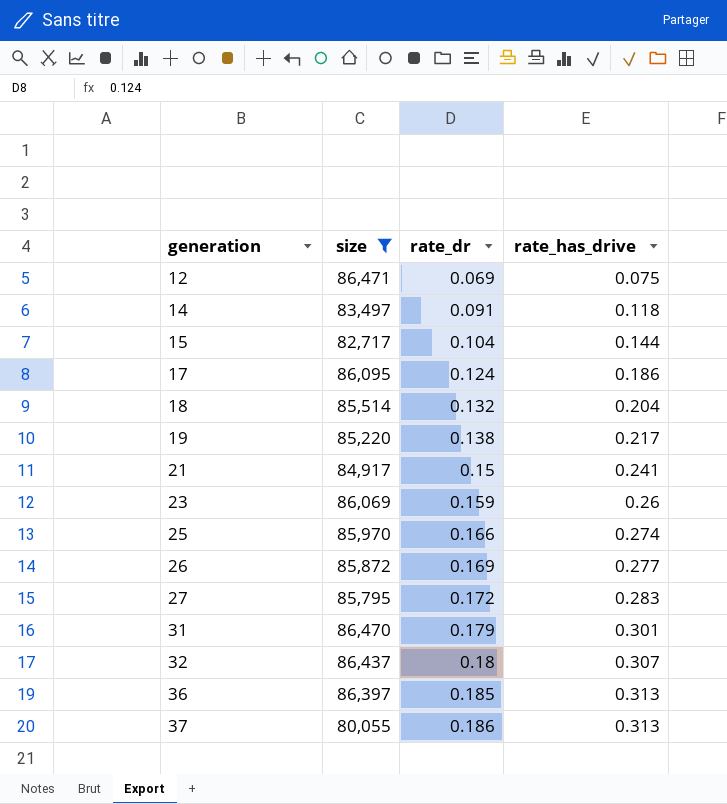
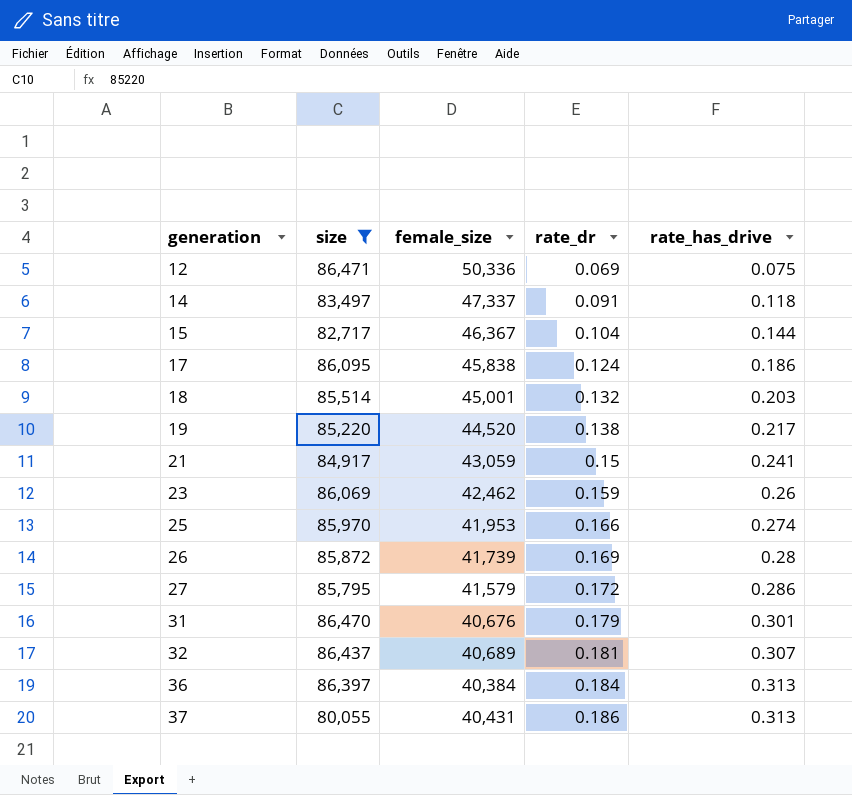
column female_size | position: none -> 3
18 | rate_has_drive: 0.204 -> 0.203
26 | rate_has_drive: 0.277 -> 0.28
27 | rate_has_drive: 0.283 -> 0.286
32 | rate_dr: 0.18 -> 0.181
36 | rate_dr: 0.185 -> 0.184

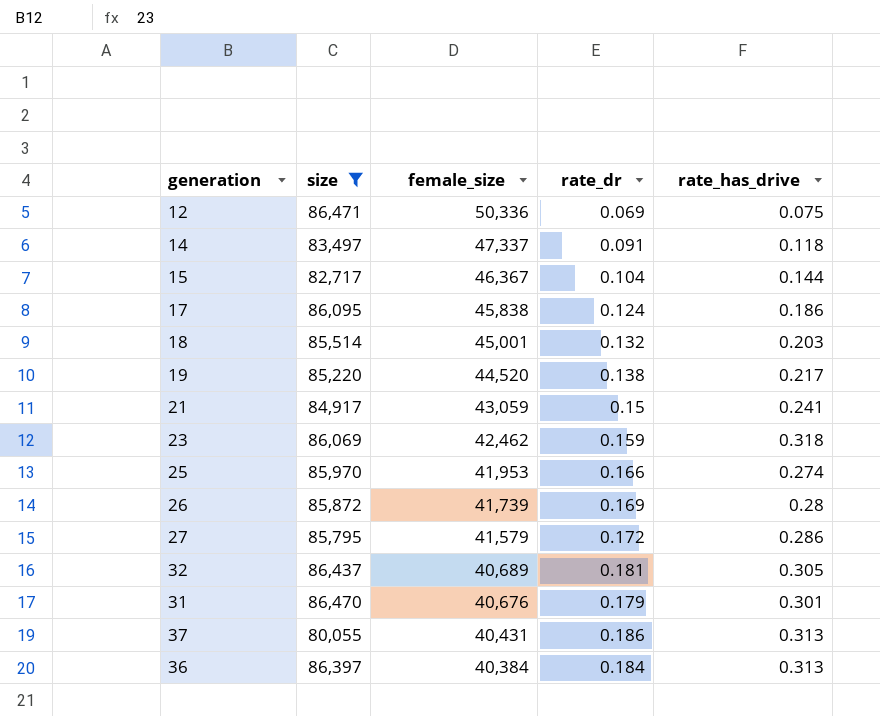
row order: generation ascending -> female_size descending
23 | rate_has_drive: 0.26 -> 0.318
32 | rate_has_drive: 0.307 -> 0.305

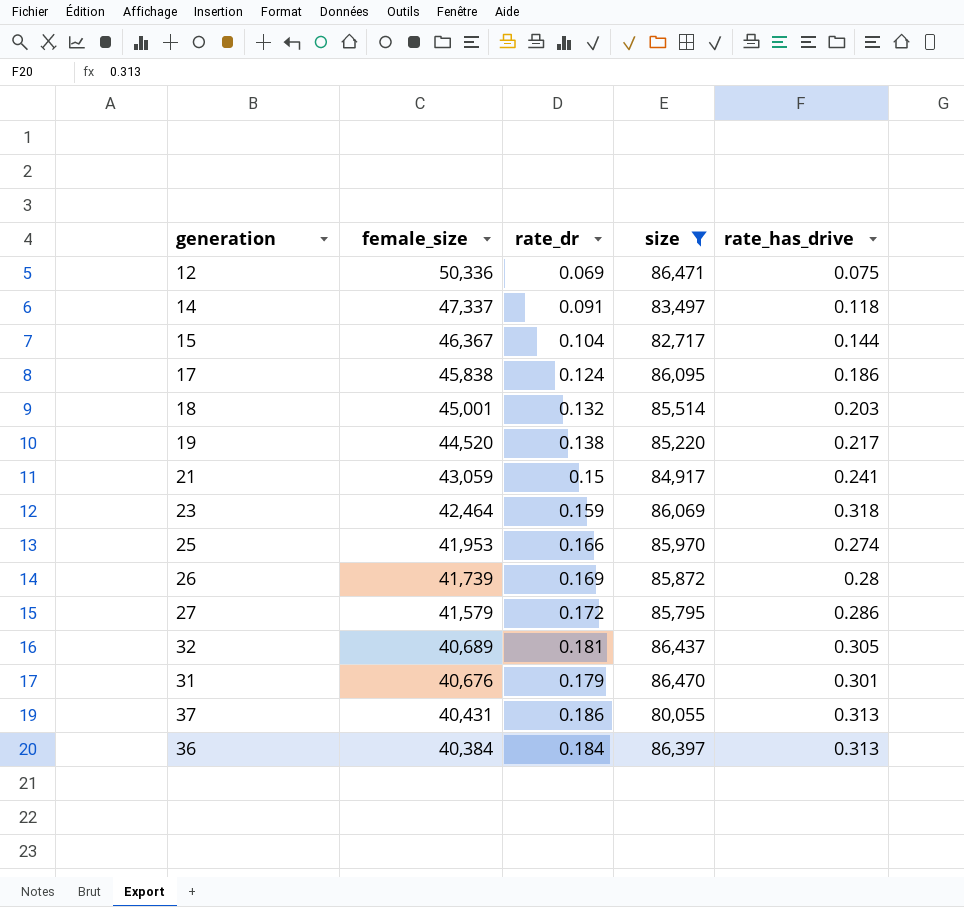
column size | position: 2 -> 4
23 | female_size: 42,462 -> 42,464

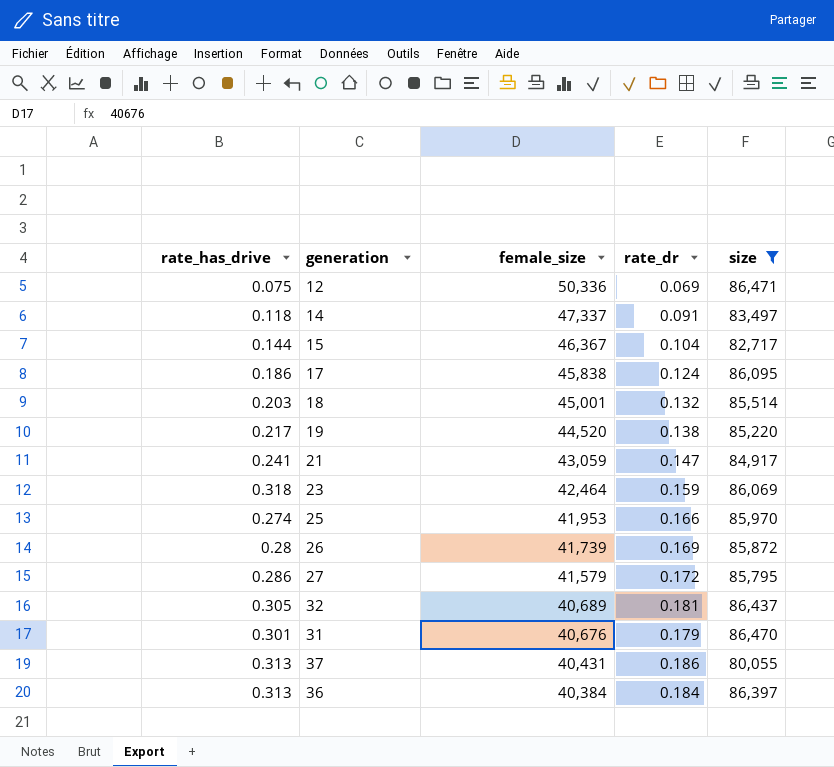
column rate_has_drive | position: 5 -> 1
21 | rate_dr: 0.15 -> 0.147

